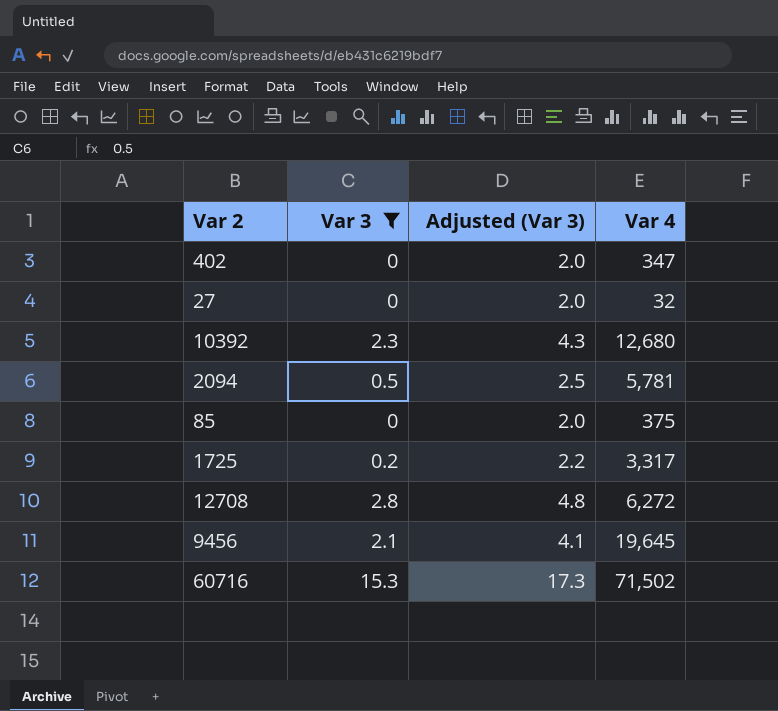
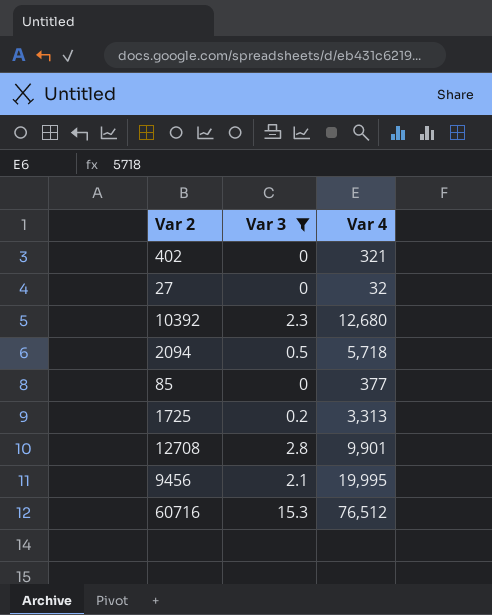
column Adjusted (Var 3) | formula: [Var 3] + 2 -> none
402 | Var 4: 347 -> 321
2094 | Var 4: 5,781 -> 5,718
85 | Var 4: 375 -> 377
1725 | Var 4: 3,317 -> 3,313
12708 | Var 4: 6,272 -> 9,901
9456 | Var 4: 19,645 -> 19,995
60716 | Var 4: 71,502 -> 76,512

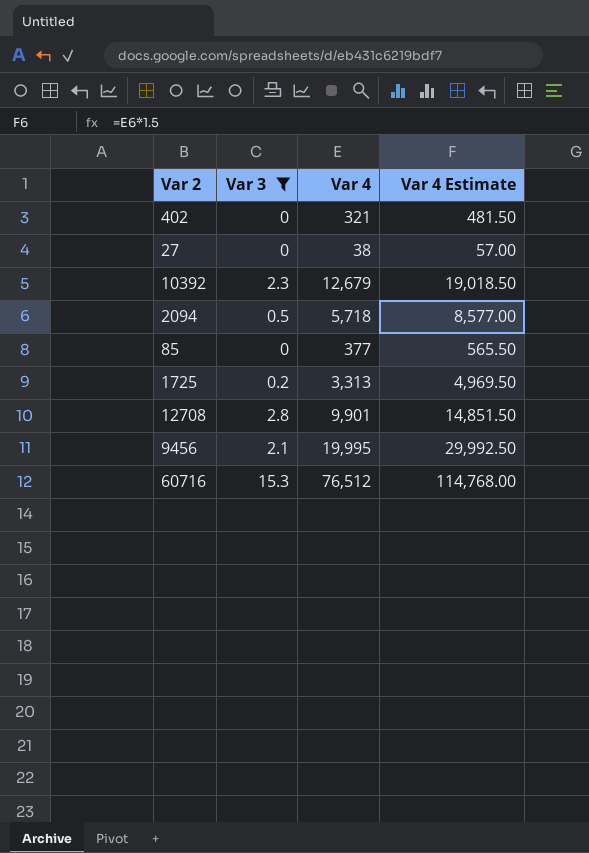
column Var 4 Estimate | formula: none -> [Var 4] * 1.5
27 | Var 4: 32 -> 38
10392 | Var 4: 12,680 -> 12,679

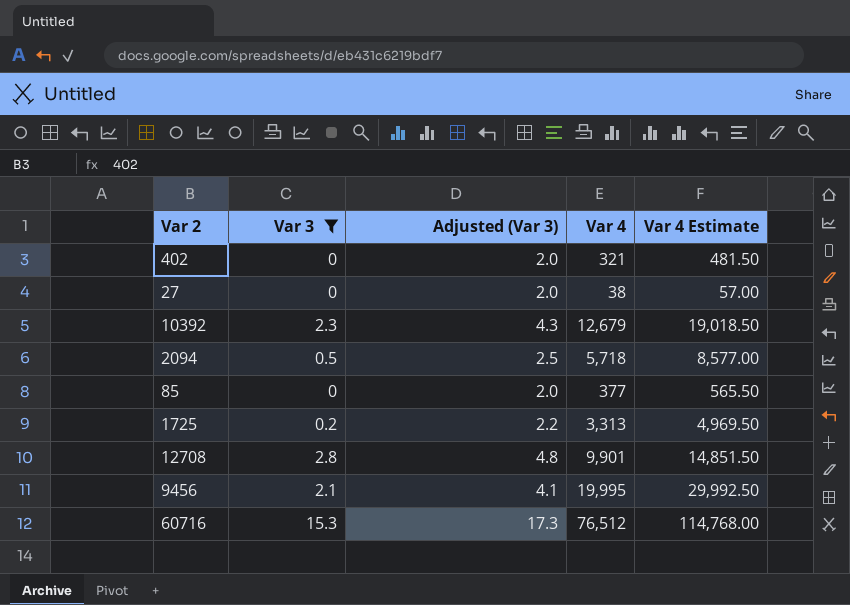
column Adjusted (Var 3) | formula: none -> [Var 3] + 2

